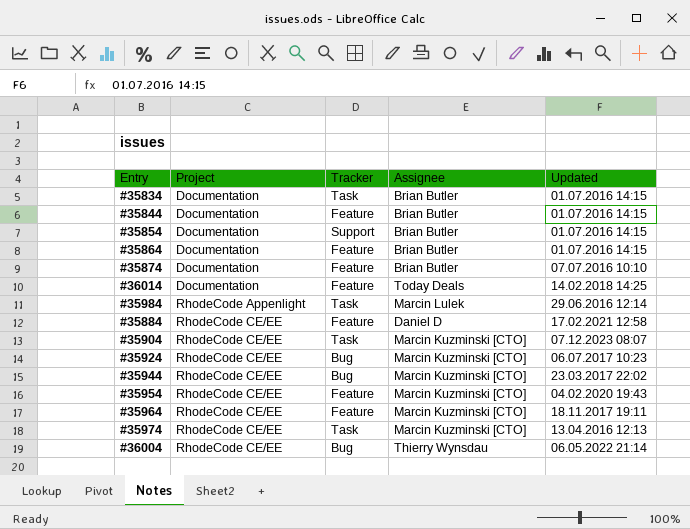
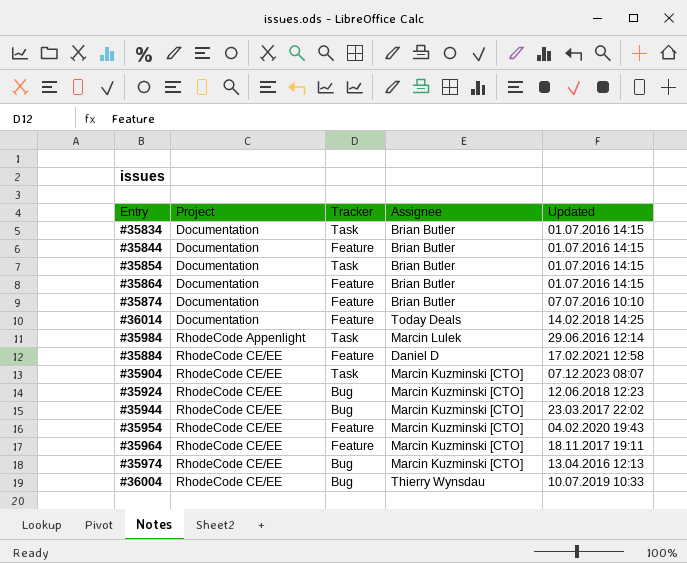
#35854 | Tracker: Support -> Task
#35924 | Updated: 06.07.2017 10:23 -> 12.06.2018 12:23
#35974 | Tracker: Task -> Bug
#36004 | Updated: 06.05.2022 21:14 -> 10.07.2019 10:33

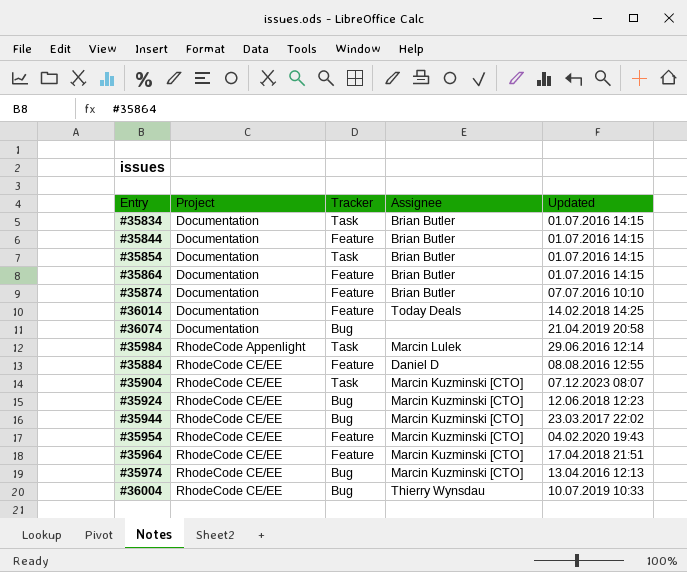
row #36074: none -> Documentation | Bug | none | 21.04.2019 20:58
#35884 | Updated: 17.02.2021 12:58 -> 08.08.2016 12:55
#35964 | Updated: 18.11.2017 19:11 -> 17.04.2018 21:51

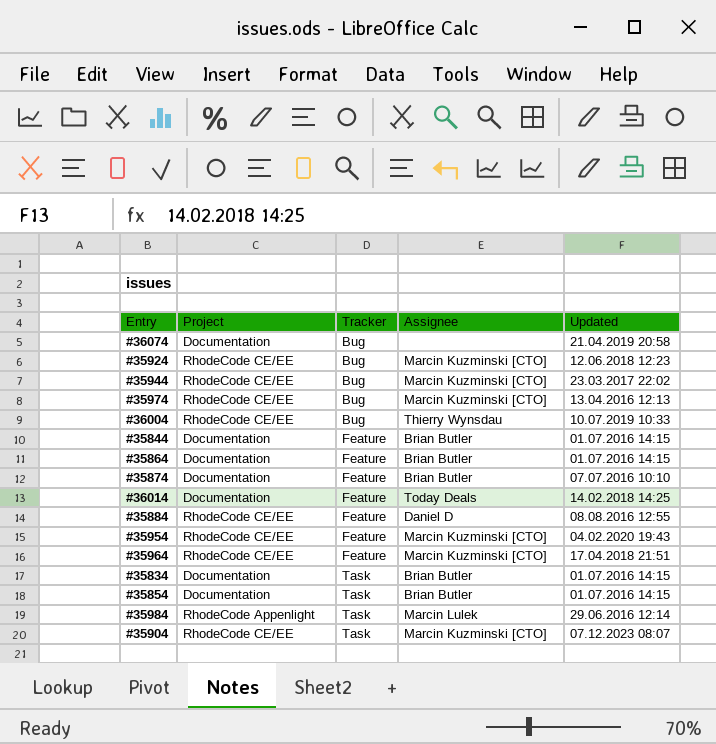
row order: Project ascending -> Tracker ascending

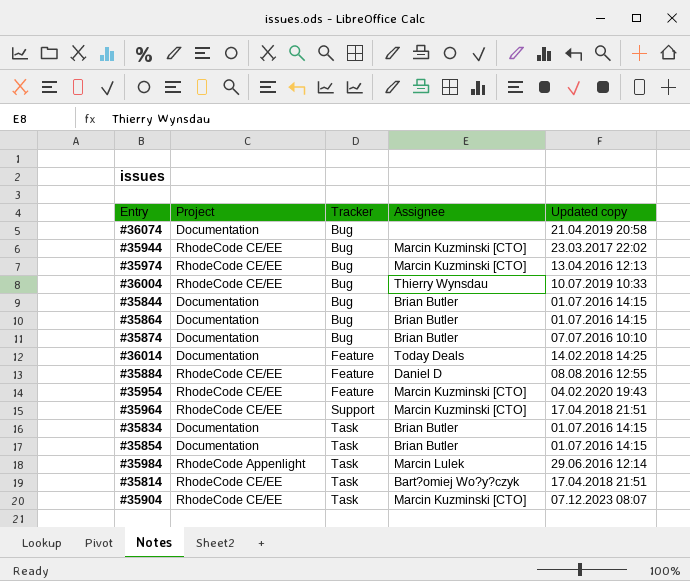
column name: Updated -> Updated copy
row #35924: RhodeCode CE/EE | Bug | Marcin Kuzminski [CTO] | 12.06.2018 12:23 -> none
#35844 | Tracker: Feature -> Bug
#35864 | Tracker: Feature -> Bug
#35874 | Tracker: Feature -> Bug
#35964 | Tracker: Feature -> Support
row #35814: none -> RhodeCode CE/EE | Task | Bart?omiej Wo?y?czyk | 17.04.2018 21:51

